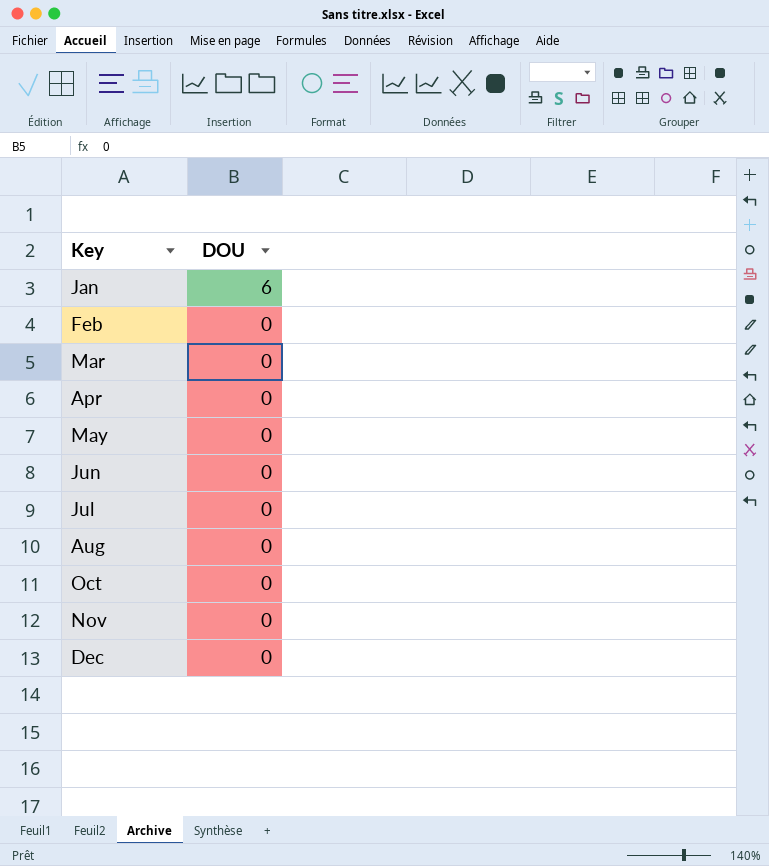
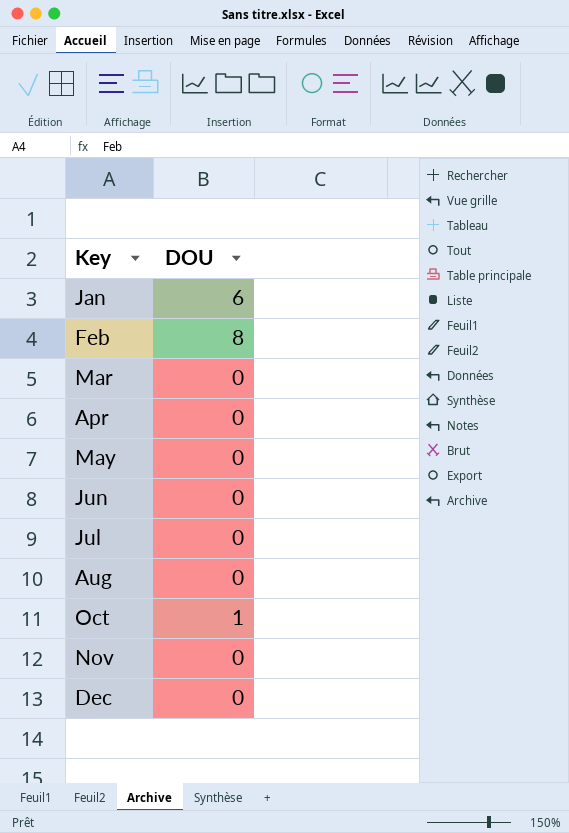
Feb | DOU: 0 -> 8
Oct | DOU: 0 -> 1

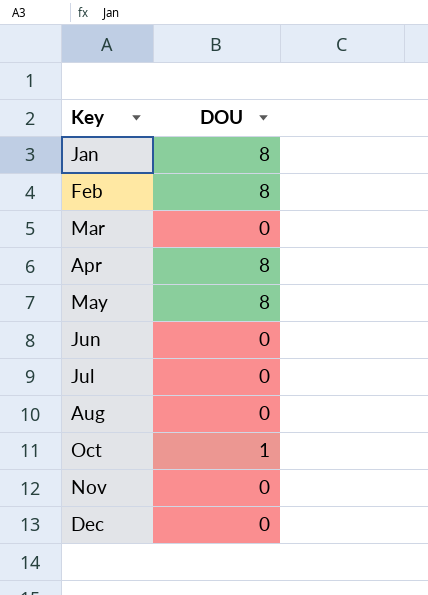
Jan | DOU: 6 -> 8
Apr | DOU: 0 -> 8
May | DOU: 0 -> 8

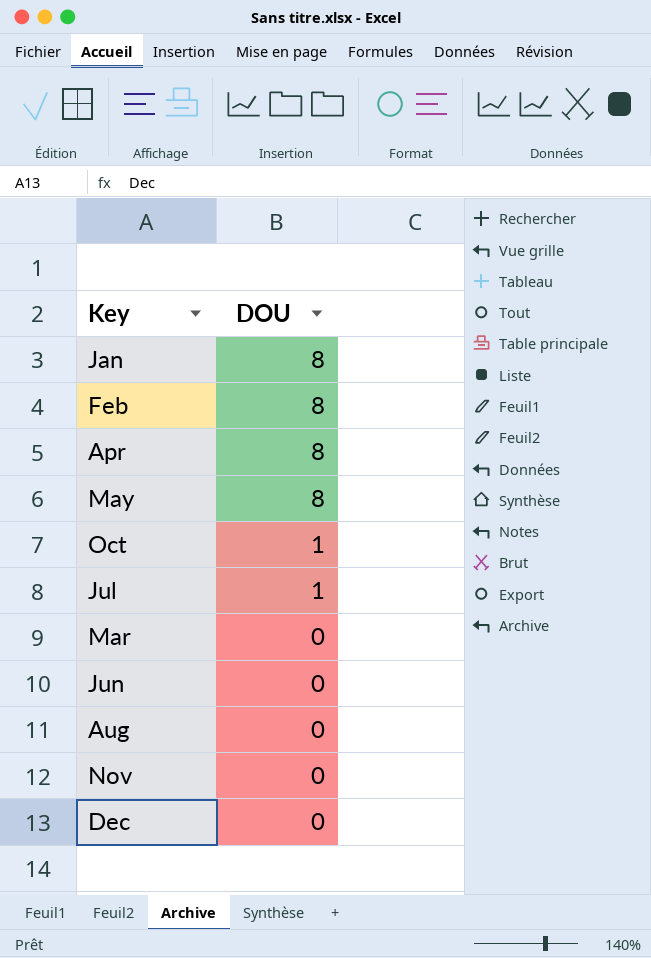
row order: Key ascending -> DOU descending
Jul | DOU: 0 -> 1

